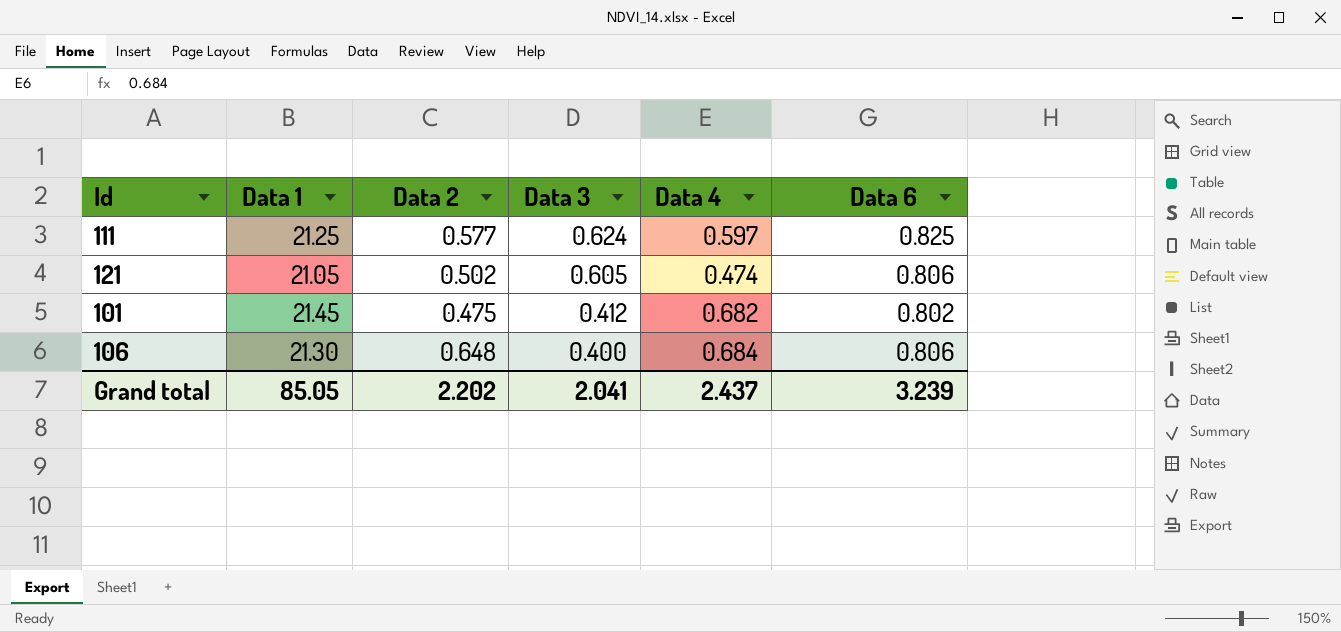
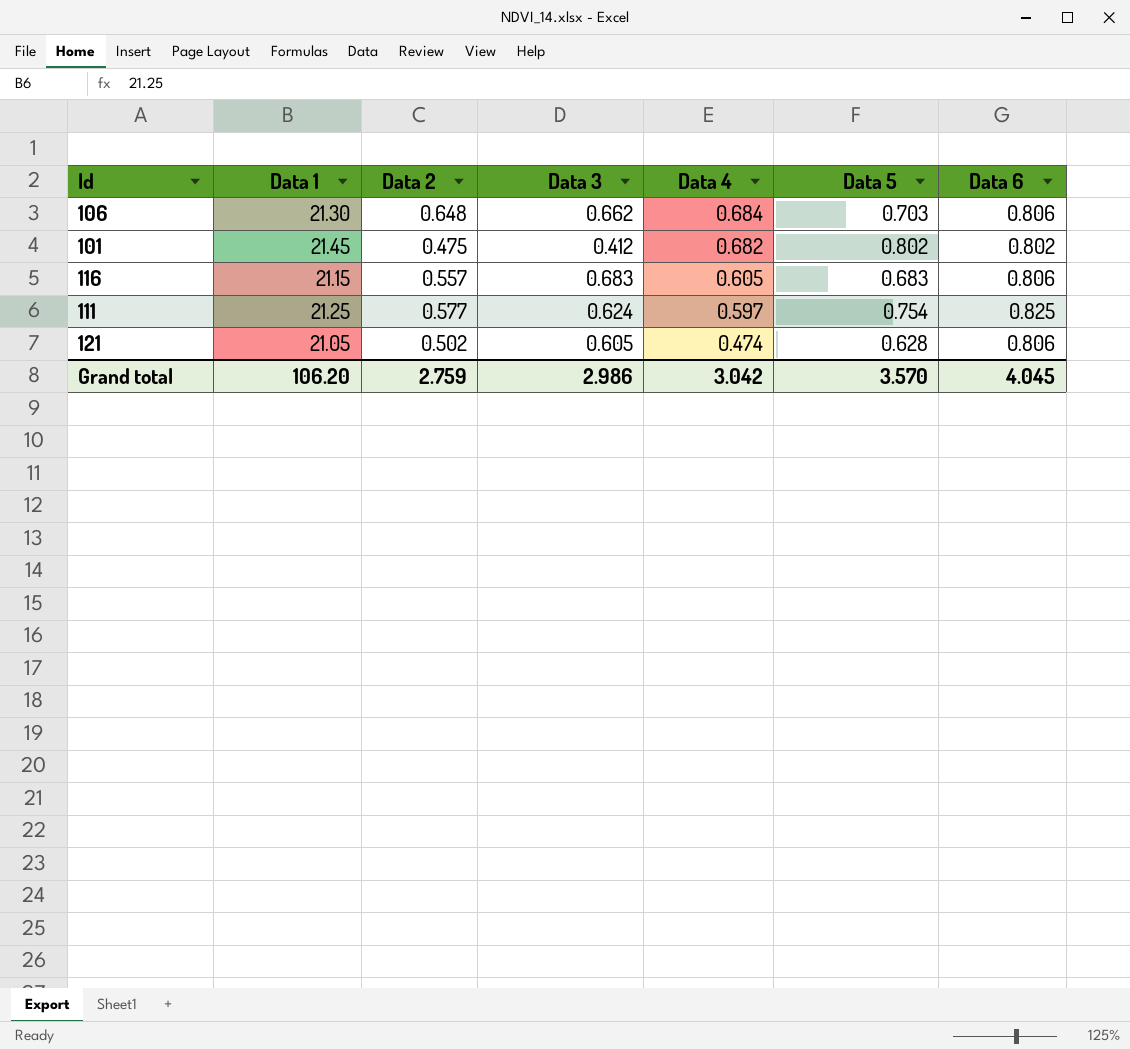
row order: Data 3 descending -> Data 4 descending
column Data 5 | position: none -> 6
106 | Data 3: 0.400 -> 0.662
row 116: none -> 21.15 | 0.557 | 0.683 | 0.605 | 0.683 | 0.806
Grand total | Data 1: 85.05 -> 106.20
Grand total | Data 2: 2.202 -> 2.759
Grand total | Data 3: 2.041 -> 2.986
Grand total | Data 4: 2.437 -> 3.042
Grand total | Data 6: 3.239 -> 4.045

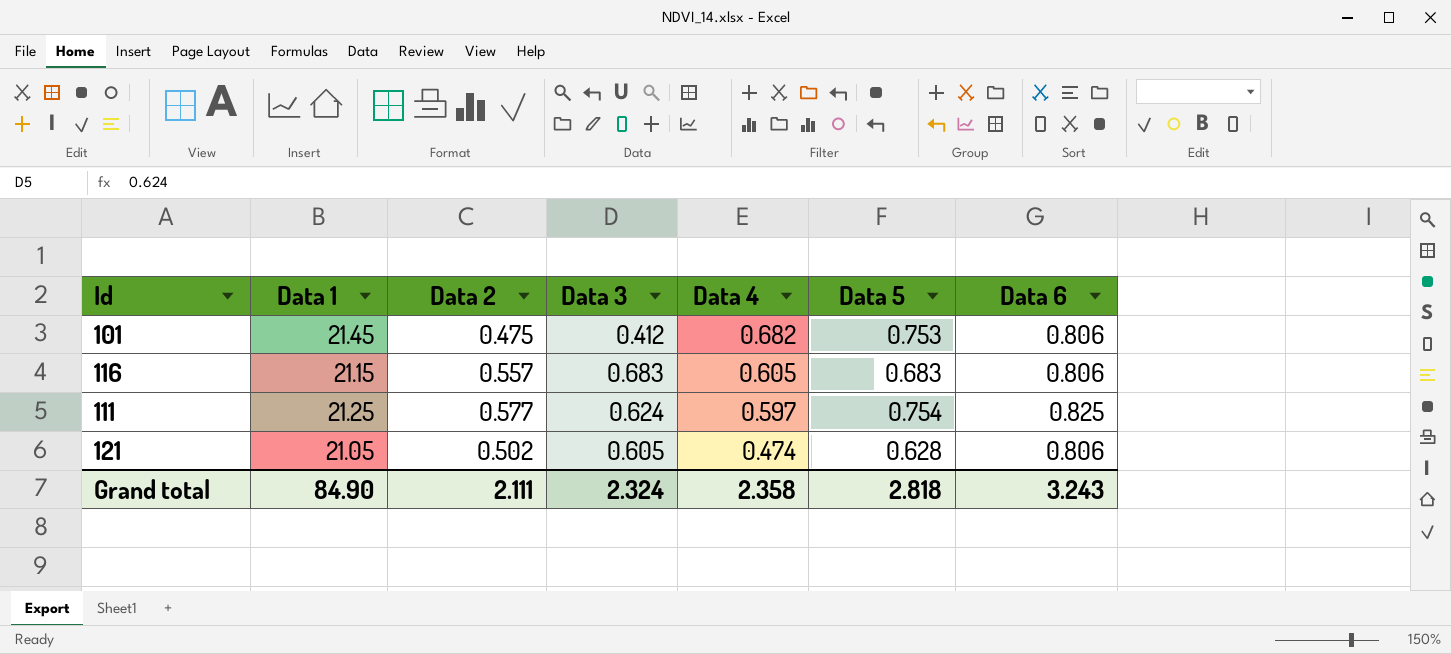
row 106: 21.30 | 0.648 | 0.662 | 0.684 | 0.703 | 0.806 -> none
101 | Data 5: 0.802 -> 0.753
101 | Data 6: 0.802 -> 0.806
Grand total | Data 1: 106.20 -> 84.90
Grand total | Data 2: 2.759 -> 2.111
Grand total | Data 3: 2.986 -> 2.324
Grand total | Data 4: 3.042 -> 2.358
Grand total | Data 5: 3.570 -> 2.818
Grand total | Data 6: 4.045 -> 3.243

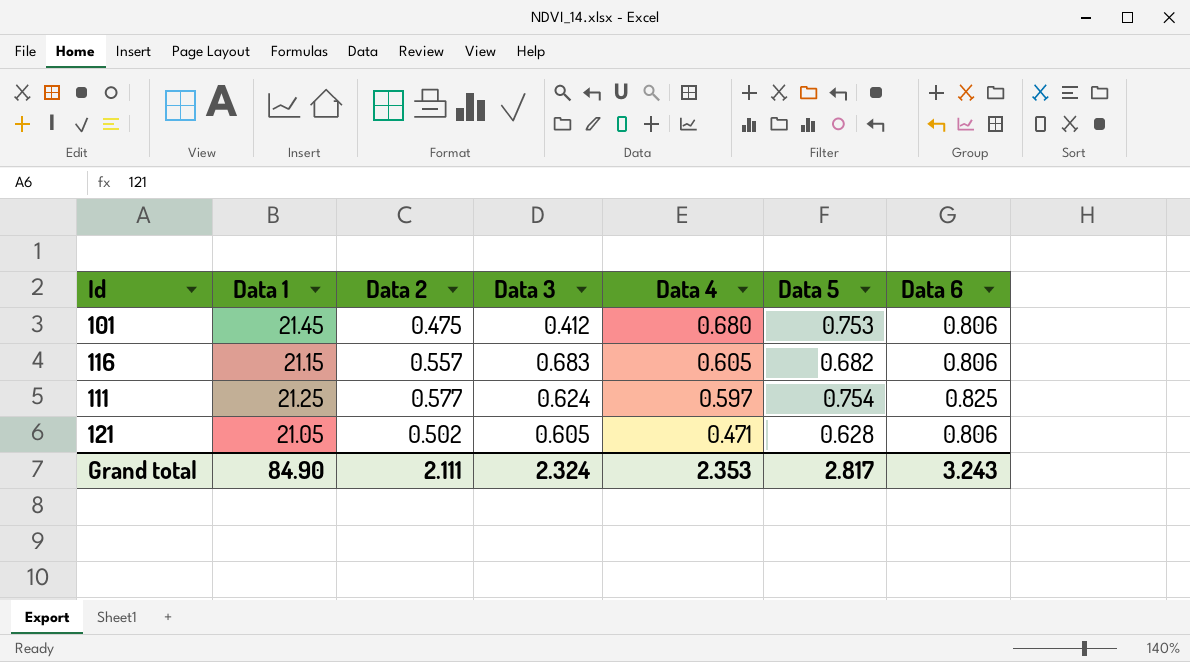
101 | Data 4: 0.682 -> 0.680
116 | Data 5: 0.683 -> 0.682
121 | Data 4: 0.474 -> 0.471
Grand total | Data 4: 2.358 -> 2.353
Grand total | Data 5: 2.818 -> 2.817

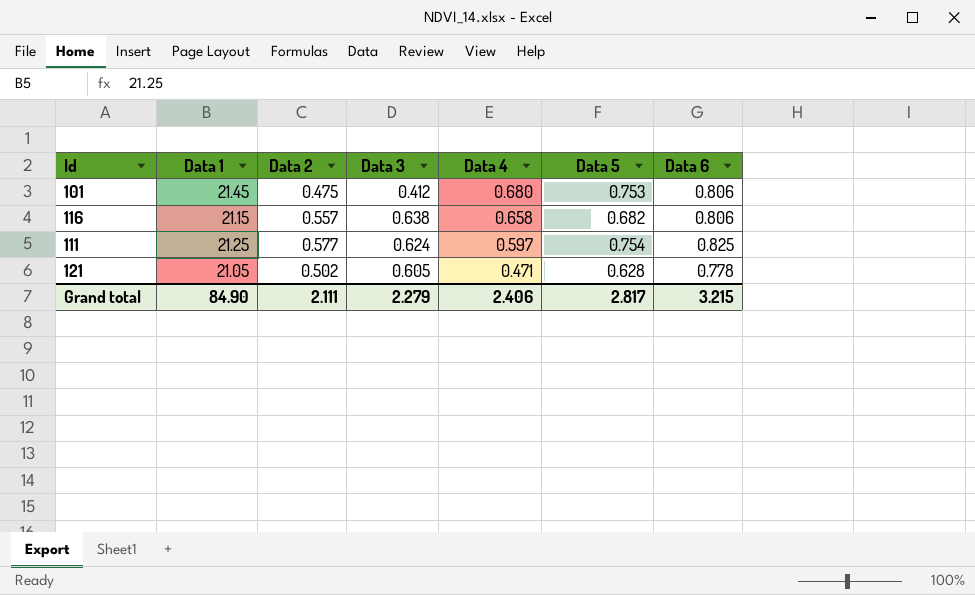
116 | Data 3: 0.683 -> 0.638
116 | Data 4: 0.605 -> 0.658
121 | Data 6: 0.806 -> 0.778
Grand total | Data 3: 2.324 -> 2.279
Grand total | Data 4: 2.353 -> 2.406
Grand total | Data 6: 3.243 -> 3.215

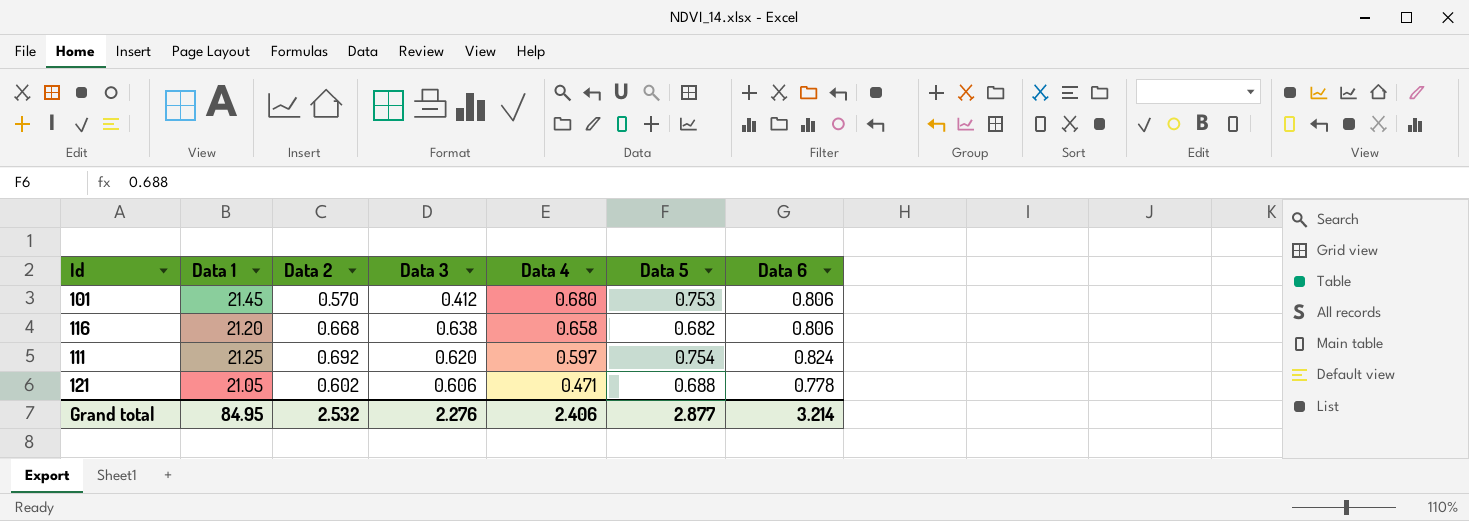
101 | Data 2: 0.475 -> 0.570
116 | Data 1: 21.15 -> 21.20
116 | Data 2: 0.557 -> 0.668
111 | Data 2: 0.577 -> 0.692
111 | Data 3: 0.624 -> 0.620
111 | Data 6: 0.825 -> 0.824
121 | Data 2: 0.502 -> 0.602
121 | Data 3: 0.605 -> 0.606
121 | Data 5: 0.628 -> 0.688
Grand total | Data 1: 84.90 -> 84.95
Grand total | Data 2: 2.111 -> 2.532
Grand total | Data 3: 2.279 -> 2.276
Grand total | Data 5: 2.817 -> 2.877
Grand total | Data 6: 3.215 -> 3.214

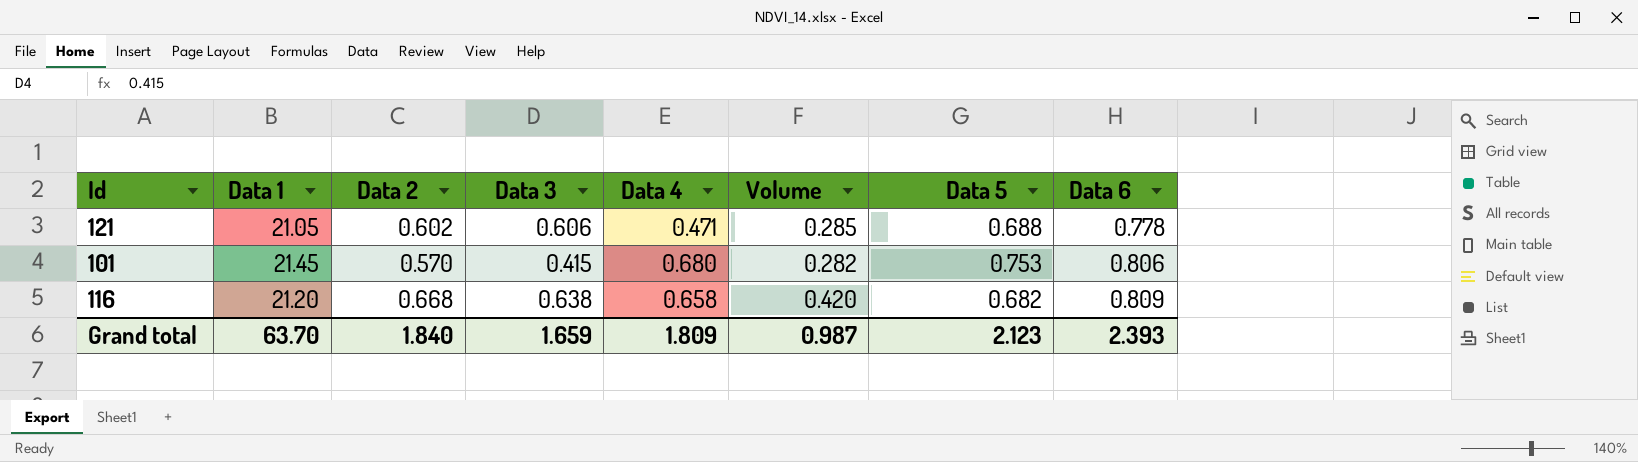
row order: Data 4 descending -> Data 6 ascending
column Volume | formula: none -> [Data 3] * [Data 4]
row 111: 21.25 | 0.692 | 0.620 | 0.597 | 0.754 | 0.824 -> none
101 | Data 3: 0.412 -> 0.415
116 | Data 6: 0.806 -> 0.809
Grand total | Data 1: 84.95 -> 63.70
Grand total | Data 2: 2.532 -> 1.840
Grand total | Data 3: 2.276 -> 1.659
Grand total | Data 4: 2.406 -> 1.809
Grand total | Data 5: 2.877 -> 2.123
Grand total | Data 6: 3.214 -> 2.393

